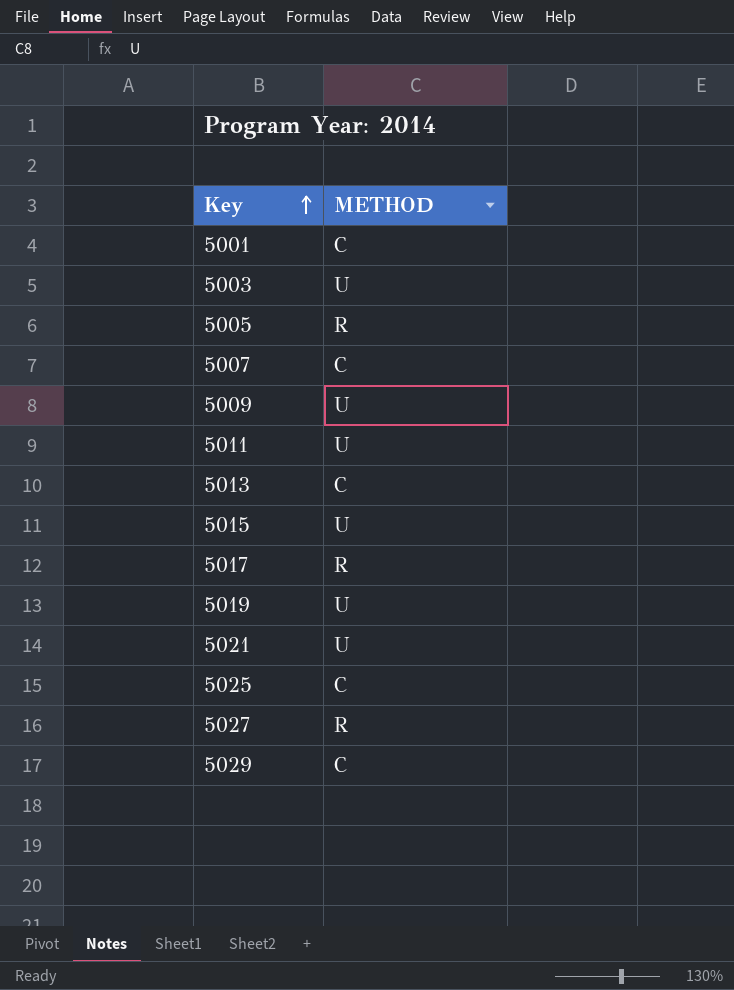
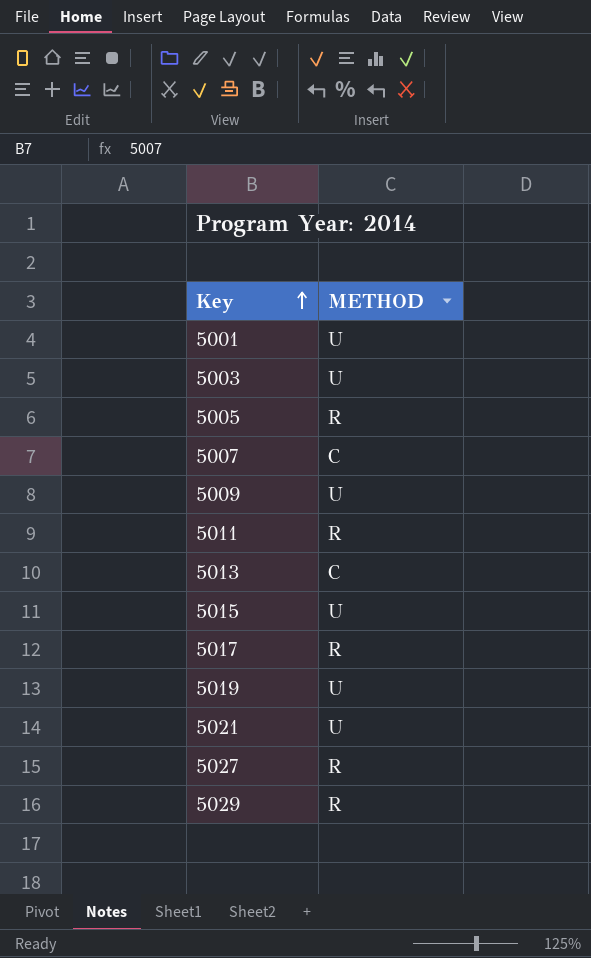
row 5025: C -> none
5001 | METHOD: C -> U
5011 | METHOD: U -> R
5029 | METHOD: C -> R

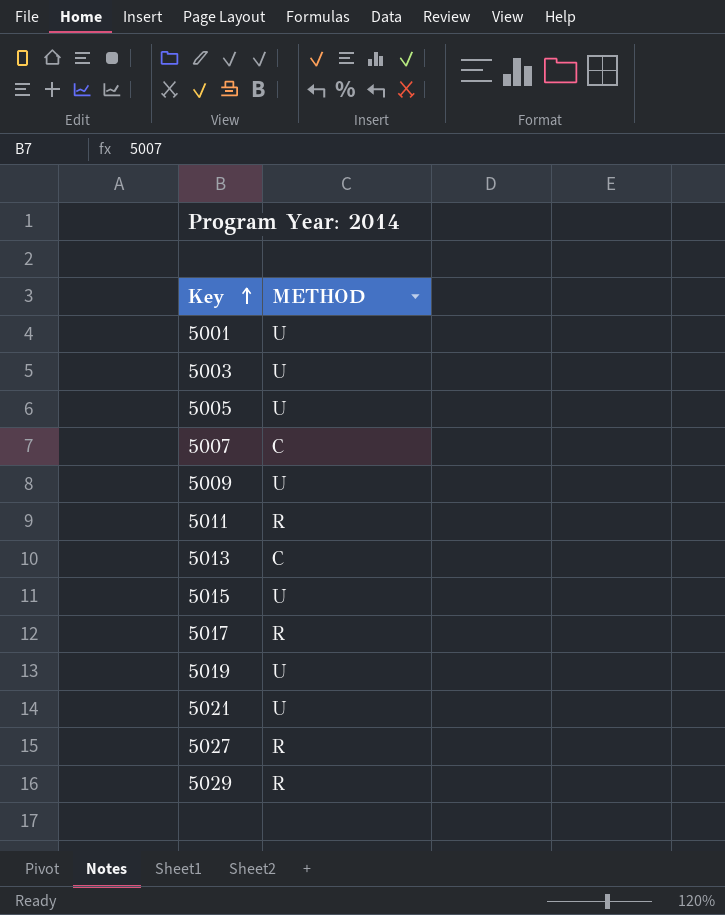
5005 | METHOD: R -> U

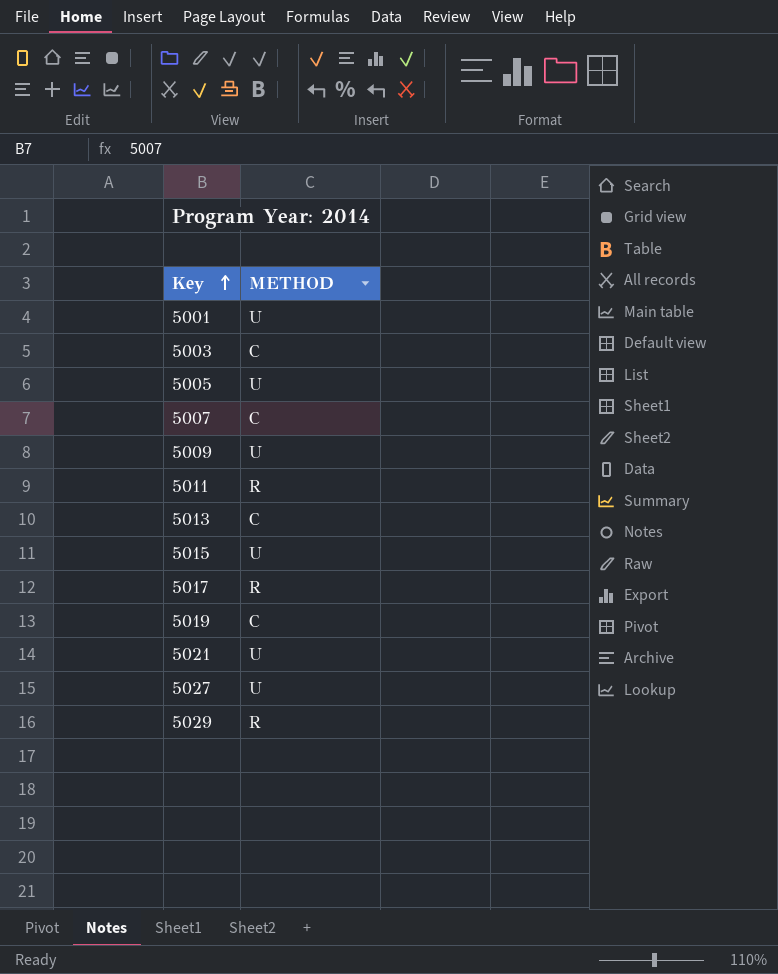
5003 | METHOD: U -> C
5019 | METHOD: U -> C
5027 | METHOD: R -> U

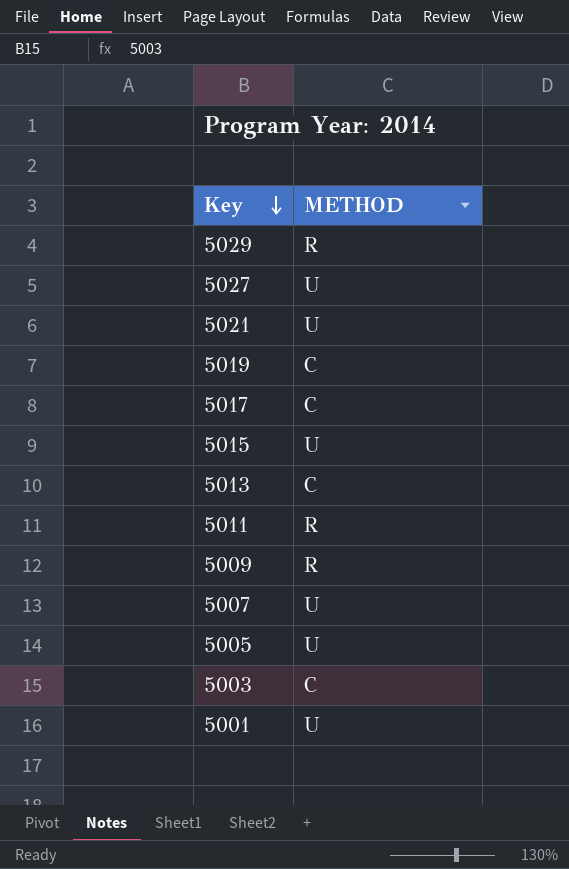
row order: Key ascending -> Key descending
5017 | METHOD: R -> C
5009 | METHOD: U -> R
5007 | METHOD: C -> U

